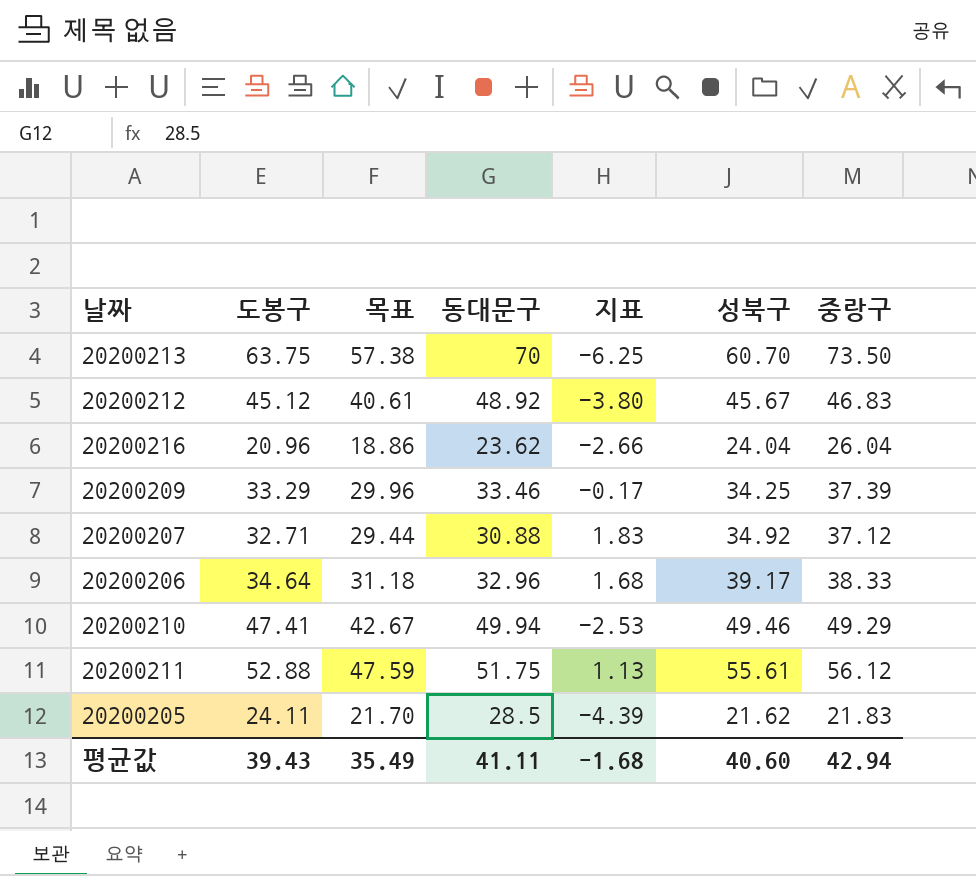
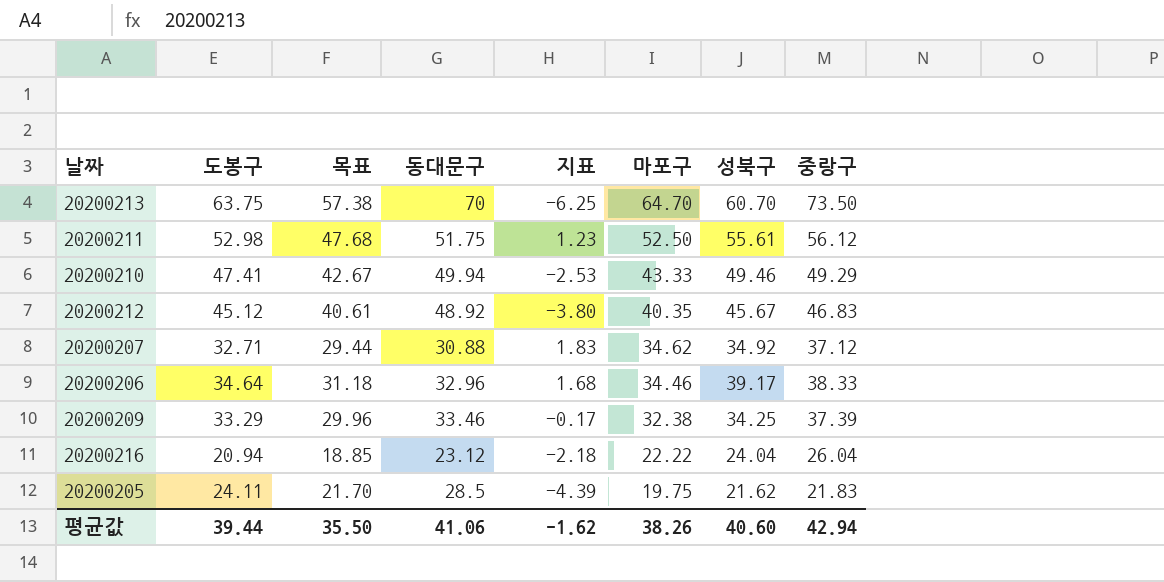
row order: none -> 마포구 descending
column 마포구 | position: none -> 6
20200211 | 도봉구: 52.88 -> 52.98
20200211 | 목표: 47.59 -> 47.68
20200211 | 지표: 1.13 -> 1.23
20200216 | 도봉구: 20.96 -> 20.94
20200216 | 목표: 18.86 -> 18.85
20200216 | 동대문구: 23.62 -> 23.12
20200216 | 지표: -2.66 -> -2.18
평균값 | 도봉구: 39.43 -> 39.44
평균값 | 목표: 35.49 -> 35.50
평균값 | 동대문구: 41.11 -> 41.06
평균값 | 지표: -1.68 -> -1.62

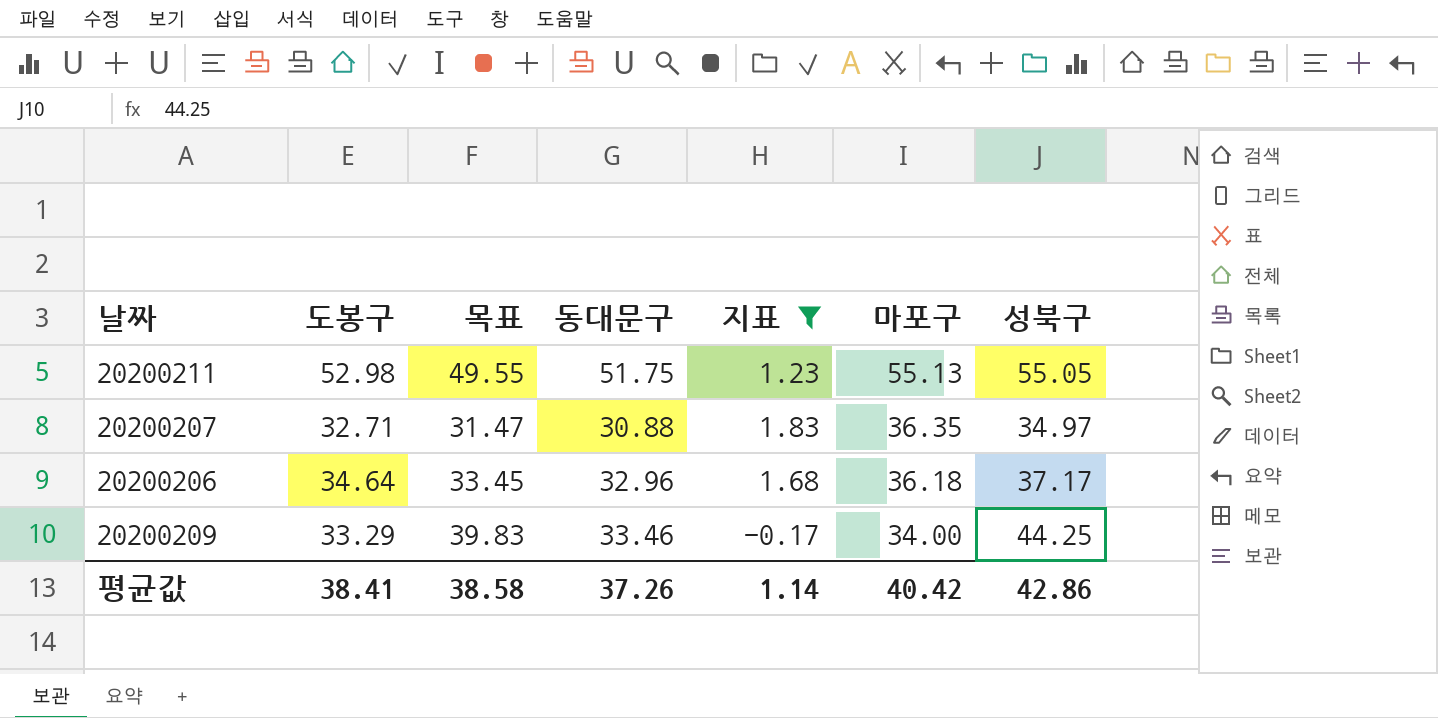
filter: none -> 지표 >= -0.17
column 중랑구 | position: 8 -> none
column 목표 | formula: [도봉구] * 0.9 -> [성북구] * 0.9
20200211 | 마포구: 52.50 -> 55.13
20200211 | 성북구: 55.61 -> 55.05
20200207 | 마포구: 34.62 -> 36.35
20200207 | 성북구: 34.92 -> 34.97
20200206 | 마포구: 34.46 -> 36.18
20200206 | 성북구: 39.17 -> 37.17
20200209 | 마포구: 32.38 -> 34.00
20200209 | 성북구: 34.25 -> 44.25
평균값 | 도봉구: 39.44 -> 38.41
평균값 | 목표: 35.50 -> 38.58
평균값 | 동대문구: 41.06 -> 37.26
평균값 | 지표: -1.62 -> 1.14
평균값 | 마포구: 38.26 -> 40.42
평균값 | 성북구: 40.60 -> 42.86

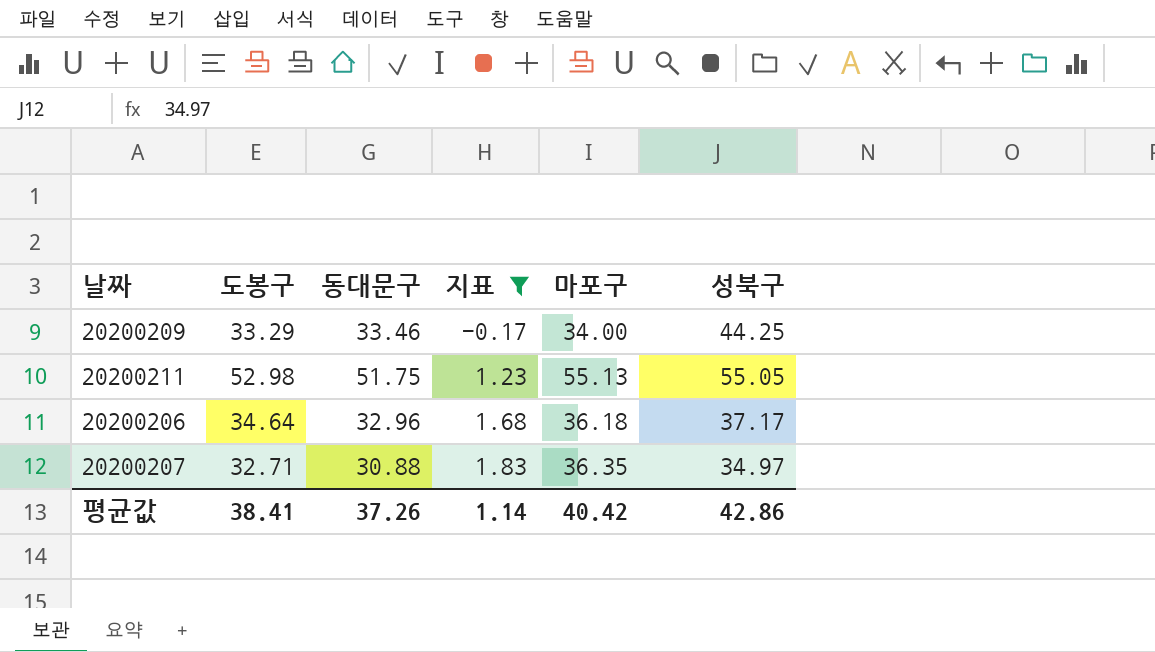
row order: 마포구 descending -> 지표 ascending
column 목표 | formula: [성북구] * 0.9 -> none

